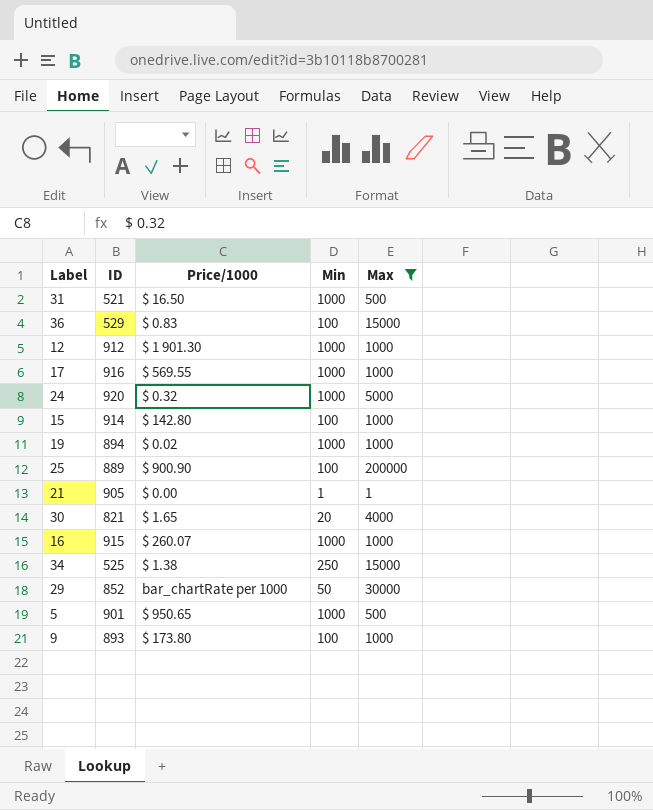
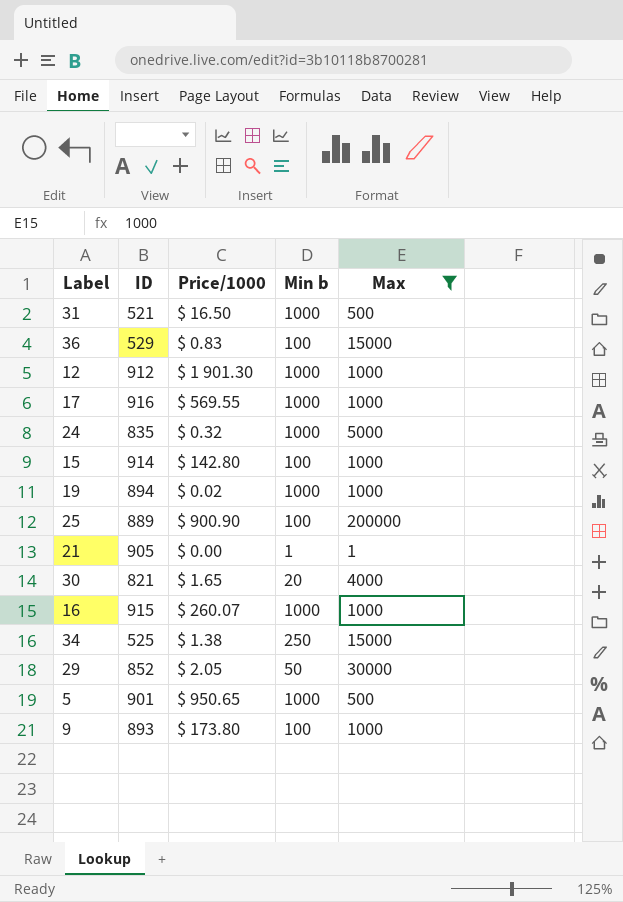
column name: Min -> Min b
24 | ID: 920 -> 835
29 | Price/1000: bar_chartRate per 1000 -> $ 2.05

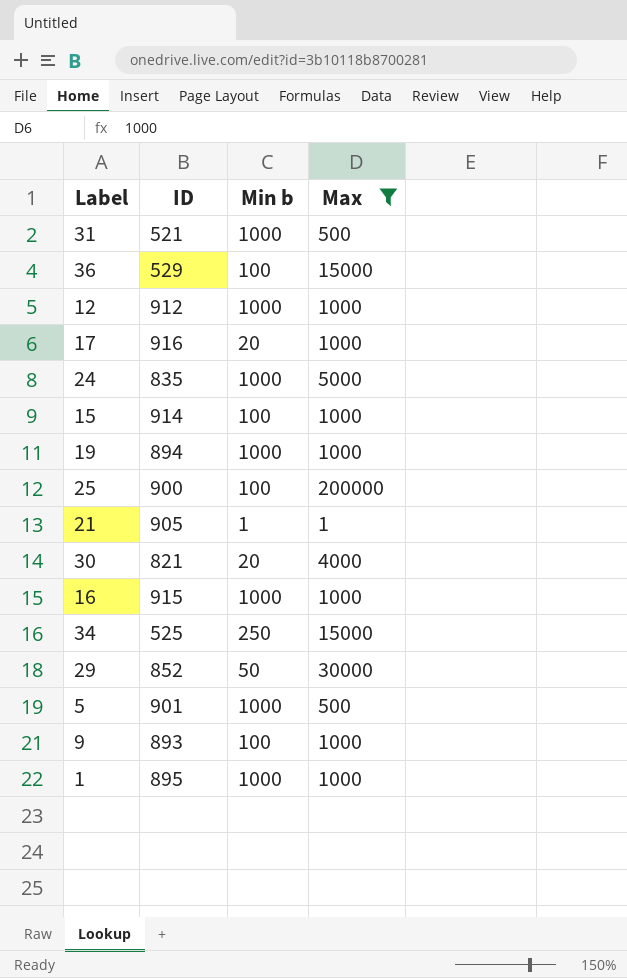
column Price/1000 | position: 3 -> none
17 | Min b: 1000 -> 20
25 | ID: 889 -> 900
row 1: none -> 895 | 1000 | 1000

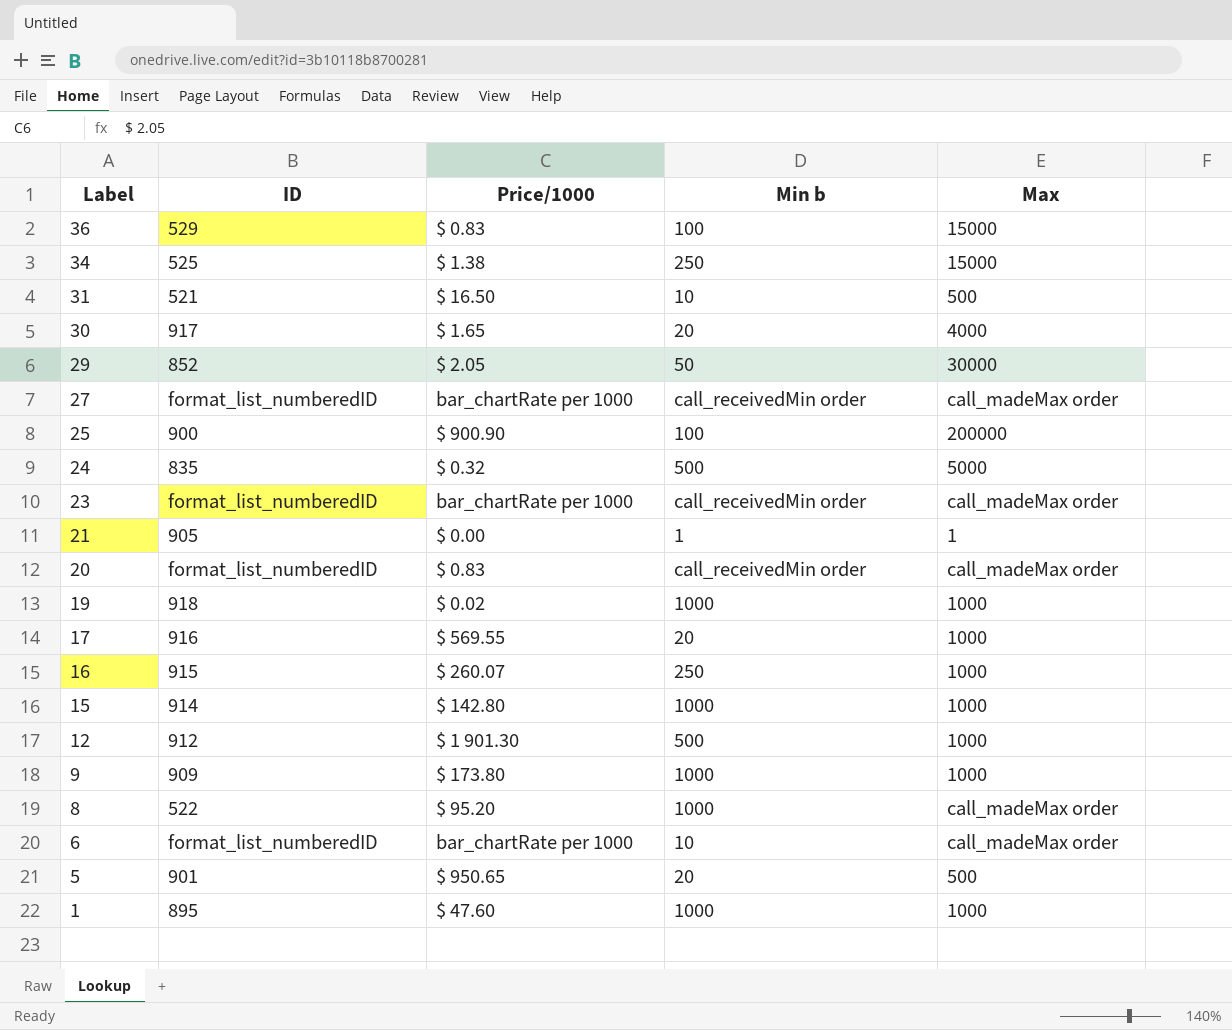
filter: Max != call_madeMax order -> none
row order: none -> Label descending
column Price/1000 | position: none -> 3
31 | Min b: 1000 -> 10
30 | ID: 821 -> 917
24 | Min b: 1000 -> 500
19 | ID: 894 -> 918
16 | Min b: 1000 -> 250
15 | Min b: 100 -> 1000
12 | Min b: 1000 -> 500
9 | ID: 893 -> 909
9 | Min b: 100 -> 1000
5 | Min b: 1000 -> 20

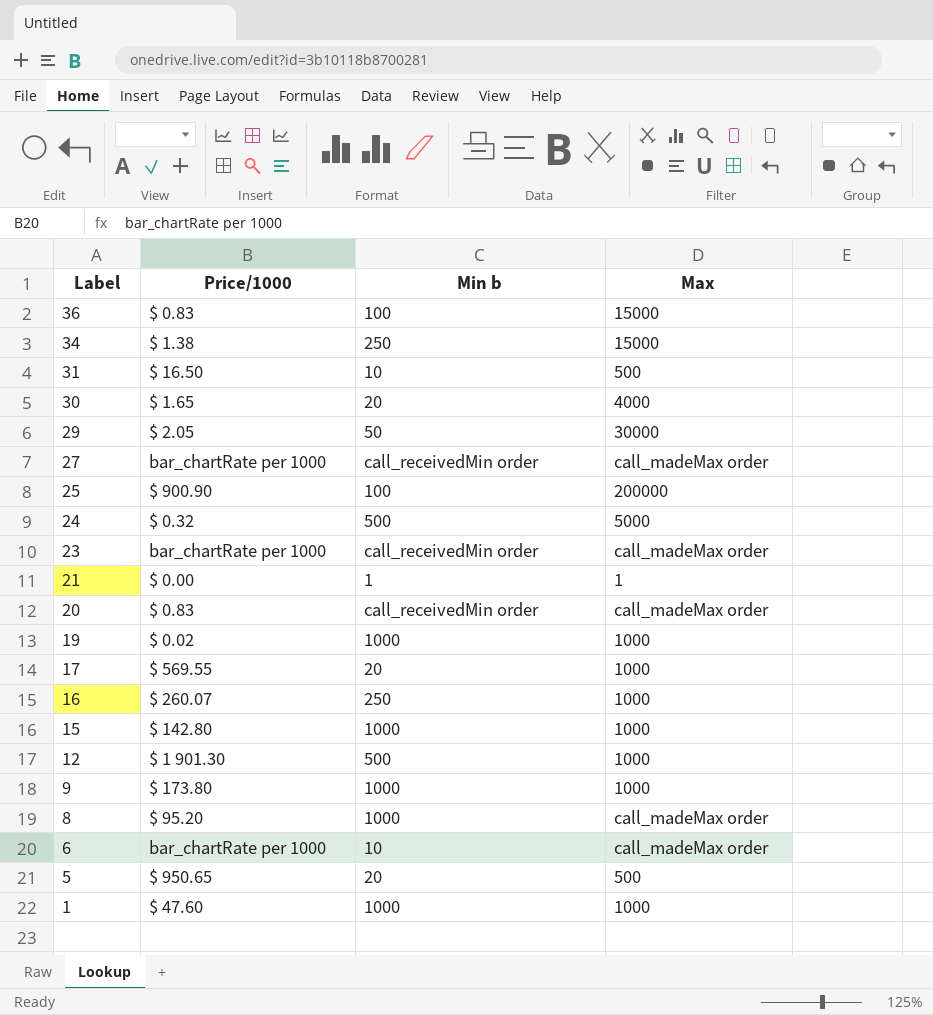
column ID | position: 2 -> none

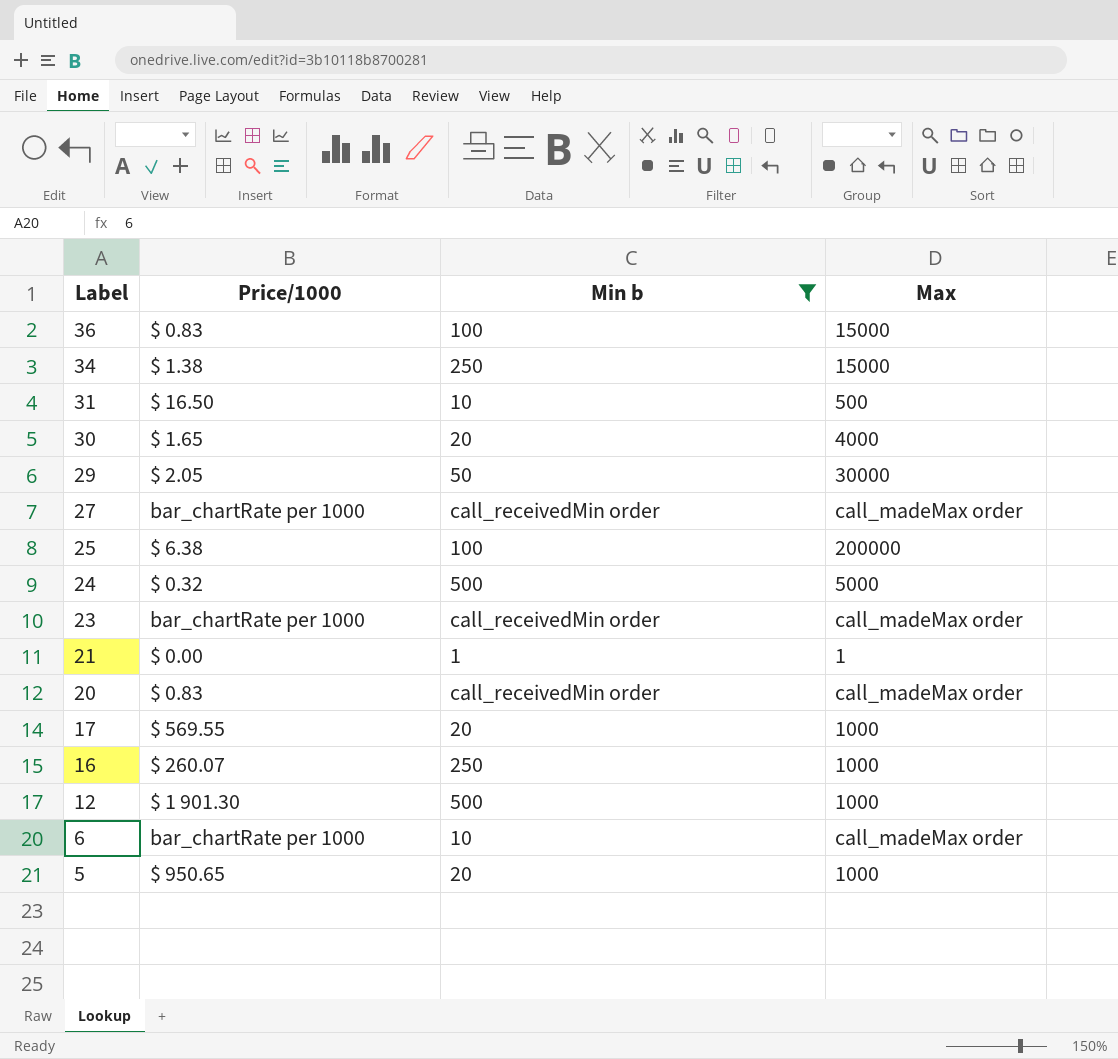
filter: none -> Min b != 1000
25 | Price/1000: $ 900.90 -> $ 6.38
5 | Max: 500 -> 1000

